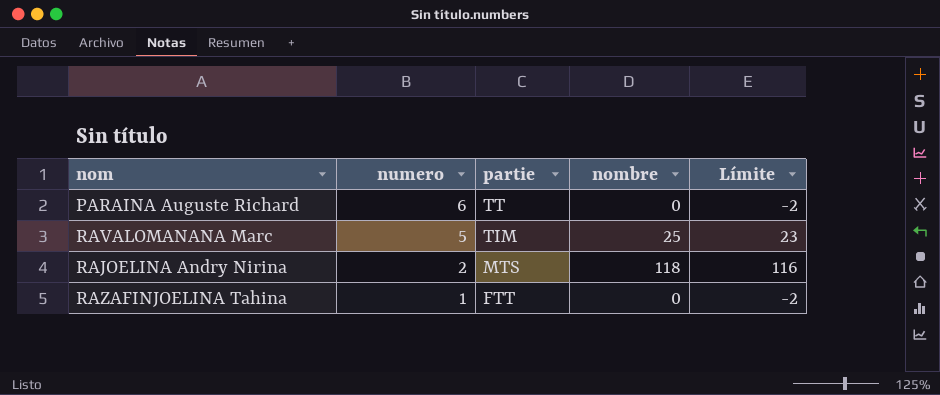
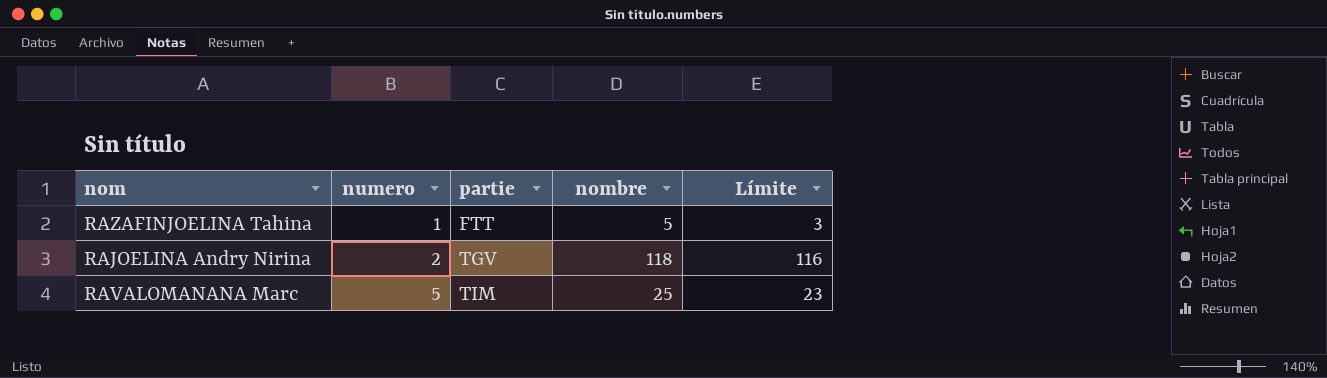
row order: numero descending -> numero ascending
row PARAINA Auguste Richard: 6 | TT | 0 | -2 -> none
RAZAFINJOELINA Tahina | nombre: 0 -> 5
RAZAFINJOELINA Tahina | Límite: -2 -> 3
RAJOELINA Andry Nirina | partie: MTS -> TGV

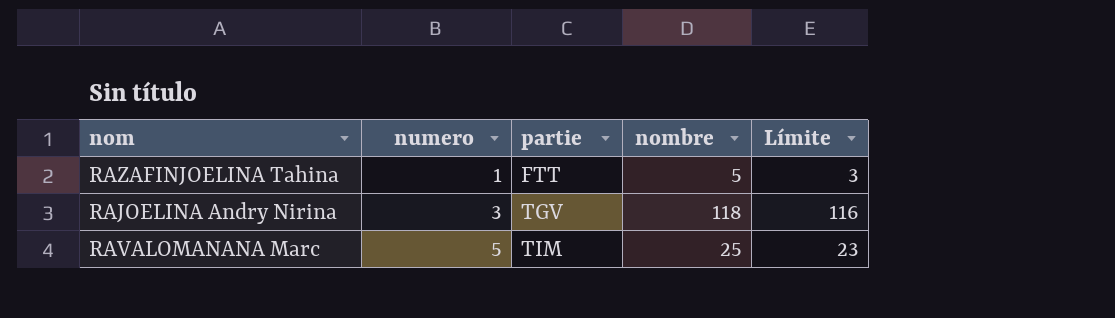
RAJOELINA Andry Nirina | numero: 2 -> 3

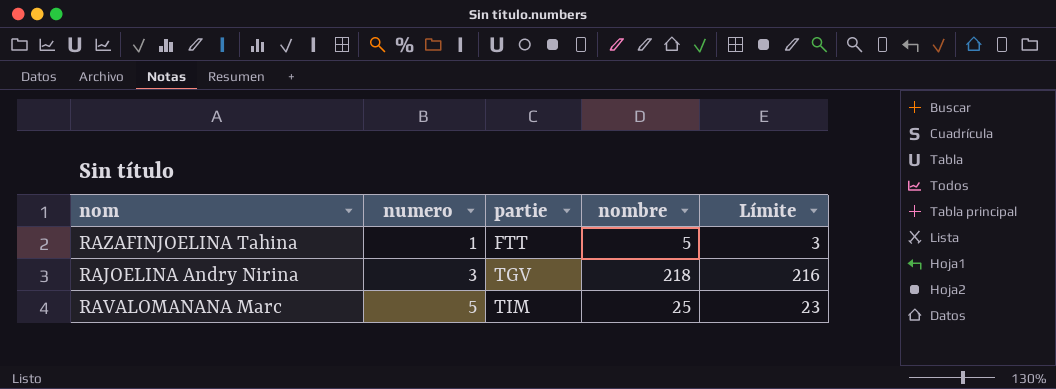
RAJOELINA Andry Nirina | nombre: 118 -> 218
RAJOELINA Andry Nirina | Límite: 116 -> 216

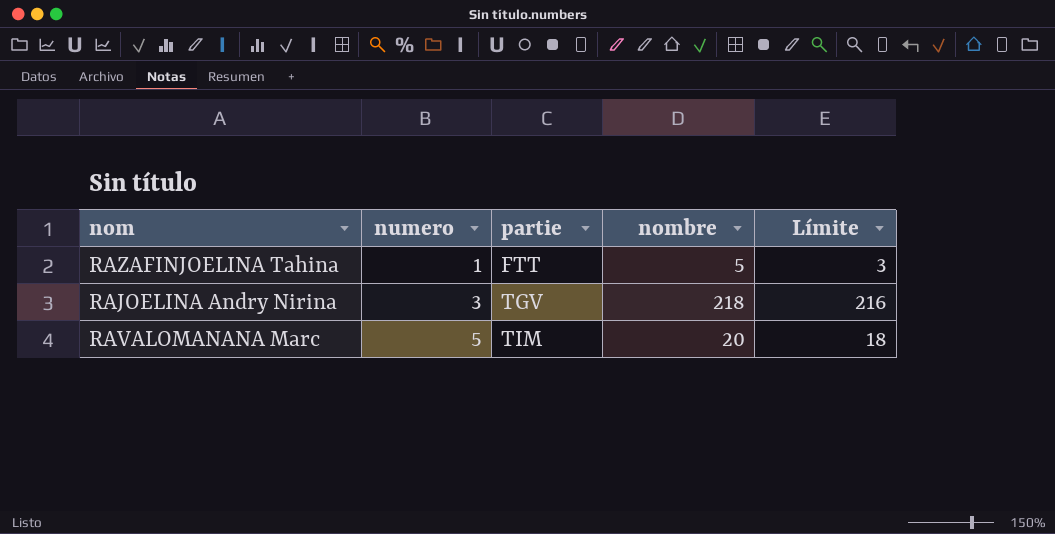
RAVALOMANANA Marc | nombre: 25 -> 20
RAVALOMANANA Marc | Límite: 23 -> 18

